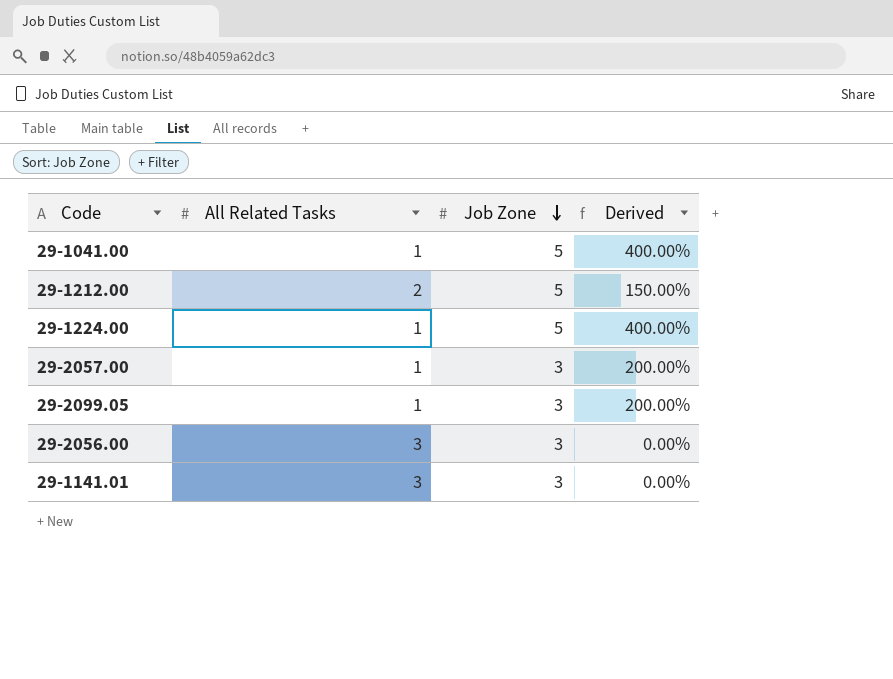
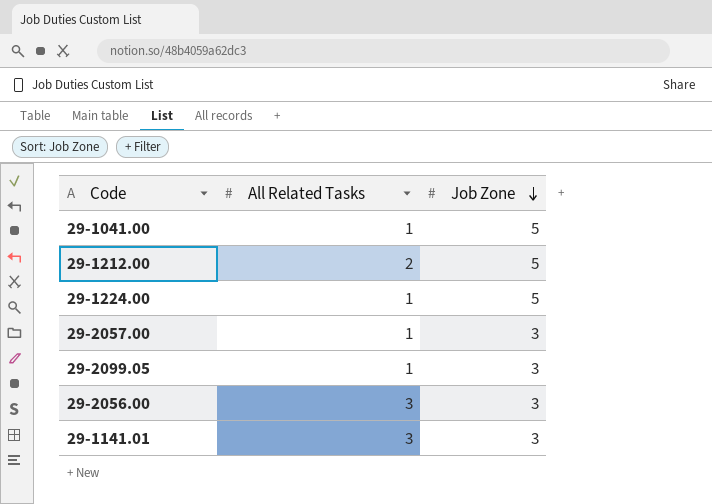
column Derived | formula: ([Job Zone] - [All Related Tasks]) / [All Related Tasks] -> none

